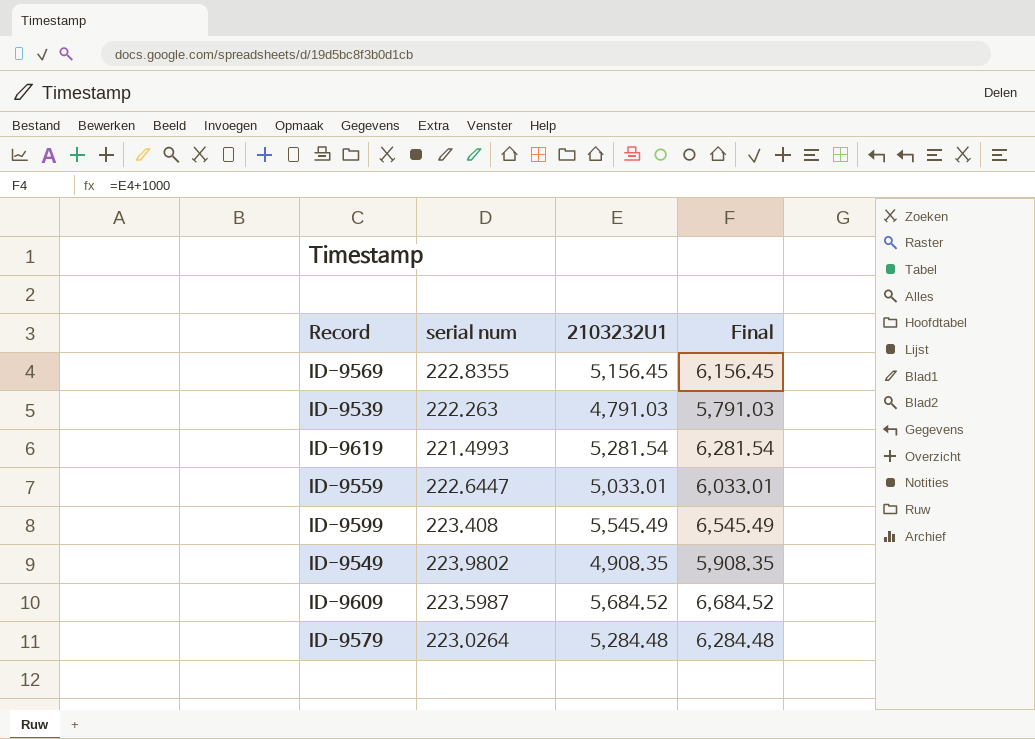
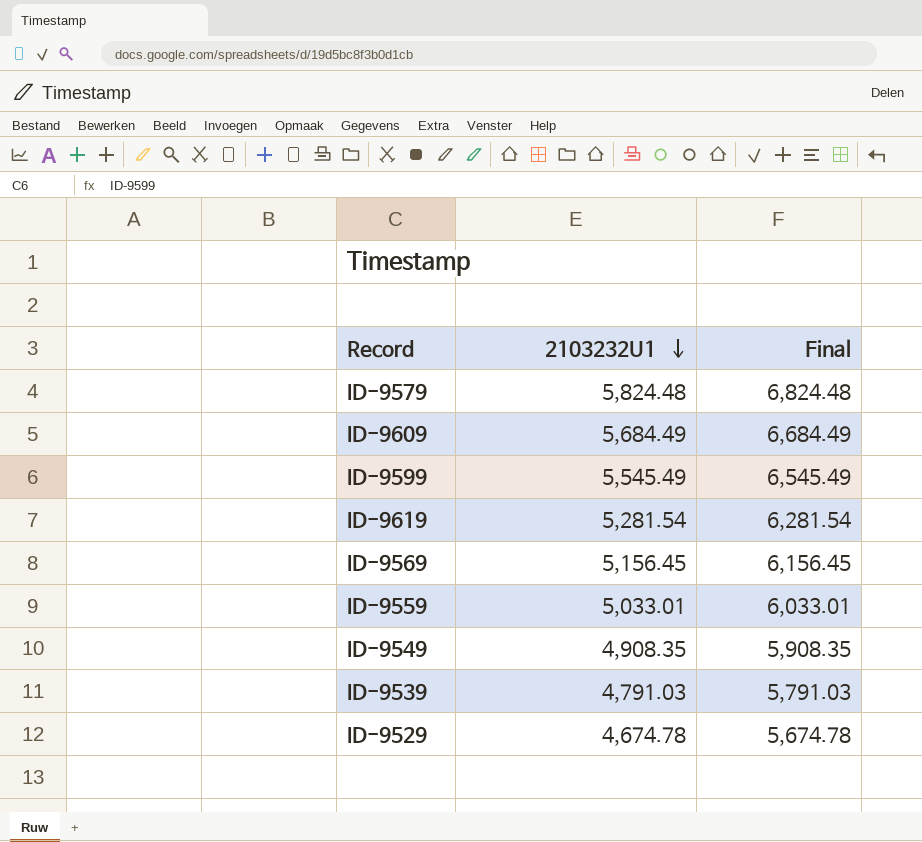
row order: none -> 2103232U1 descending
column serial num | position: 2 -> none
ID-9579 | 2103232U1: 5,284.48 -> 5,824.48
ID-9579 | Final: 6,284.48 -> 6,824.48
ID-9609 | 2103232U1: 5,684.52 -> 5,684.49
ID-9609 | Final: 6,684.52 -> 6,684.49
row ID-9529: none -> 4,674.78 | 5,674.78

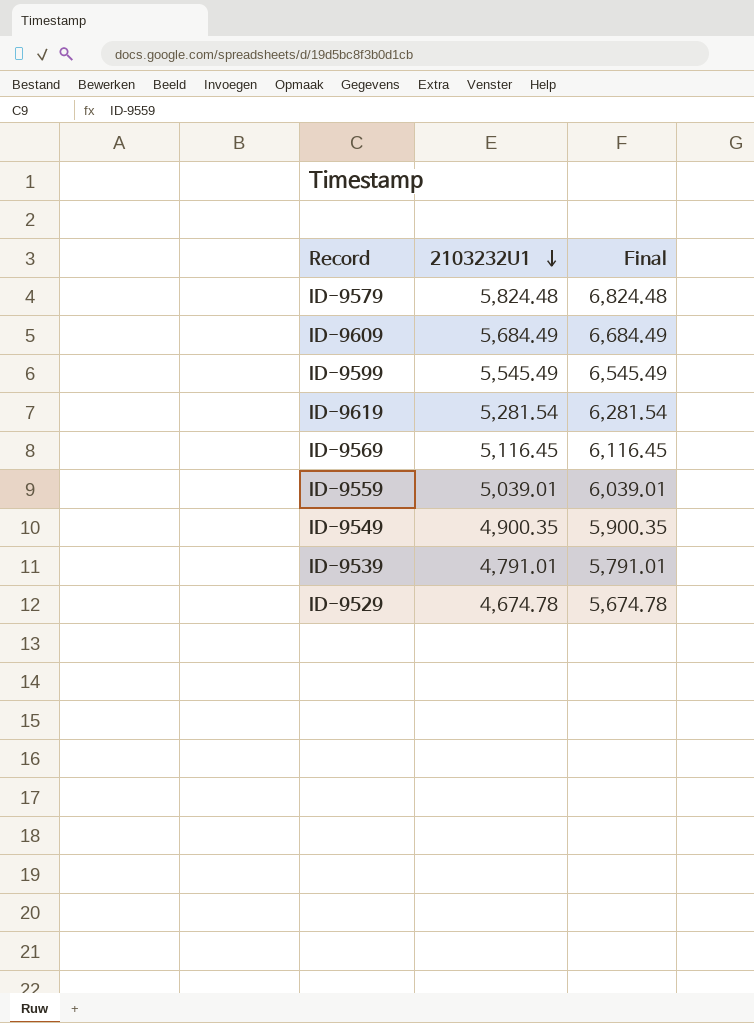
ID-9569 | 2103232U1: 5,156.45 -> 5,116.45
ID-9569 | Final: 6,156.45 -> 6,116.45
ID-9559 | 2103232U1: 5,033.01 -> 5,039.01
ID-9559 | Final: 6,033.01 -> 6,039.01
ID-9549 | 2103232U1: 4,908.35 -> 4,900.35
ID-9549 | Final: 5,908.35 -> 5,900.35
ID-9539 | 2103232U1: 4,791.03 -> 4,791.01
ID-9539 | Final: 5,791.03 -> 5,791.01

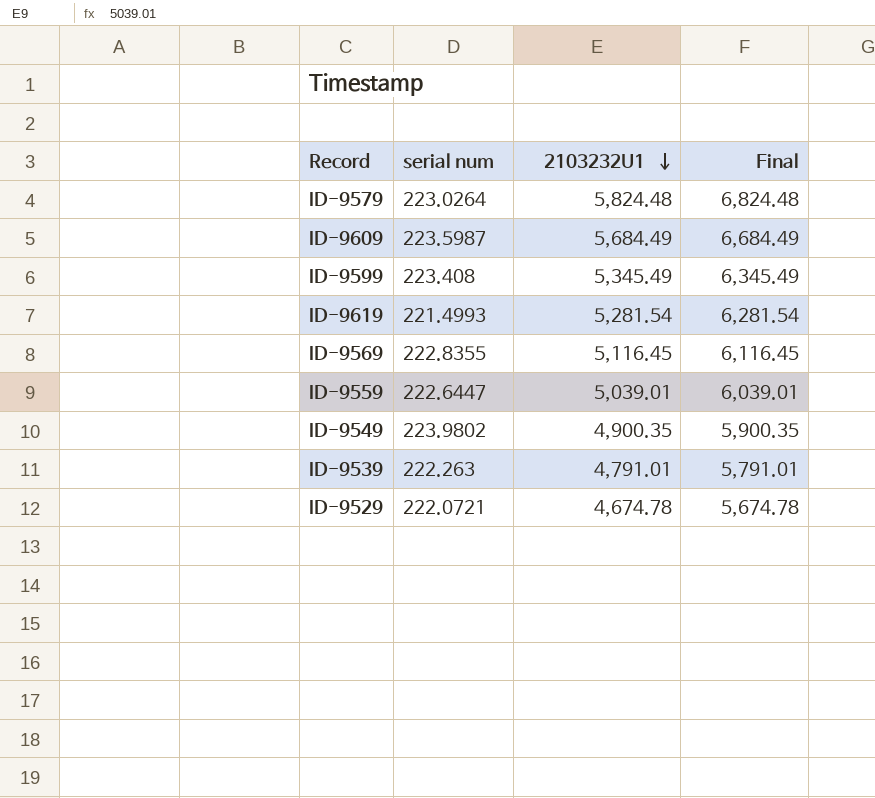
column serial num | position: none -> 2
ID-9599 | 2103232U1: 5,545.49 -> 5,345.49
ID-9599 | Final: 6,545.49 -> 6,345.49

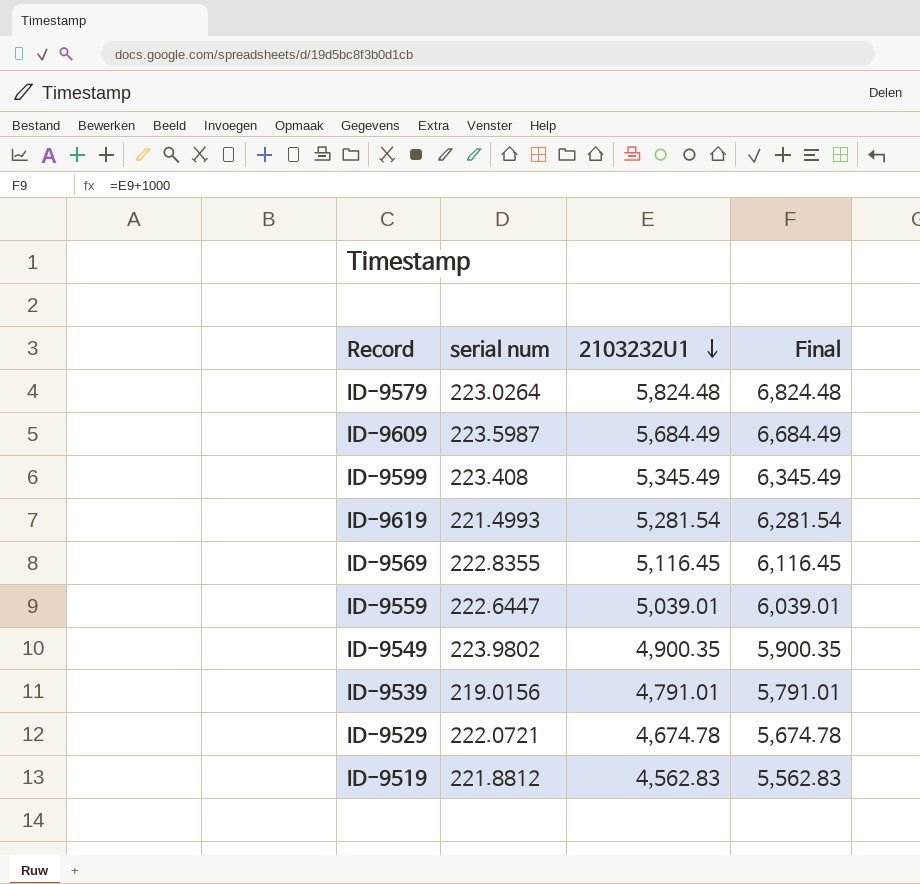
ID-9539 | serial num: 222.263 -> 219.0156
row ID-9519: none -> 221.8812 | 4,562.83 | 5,562.83

